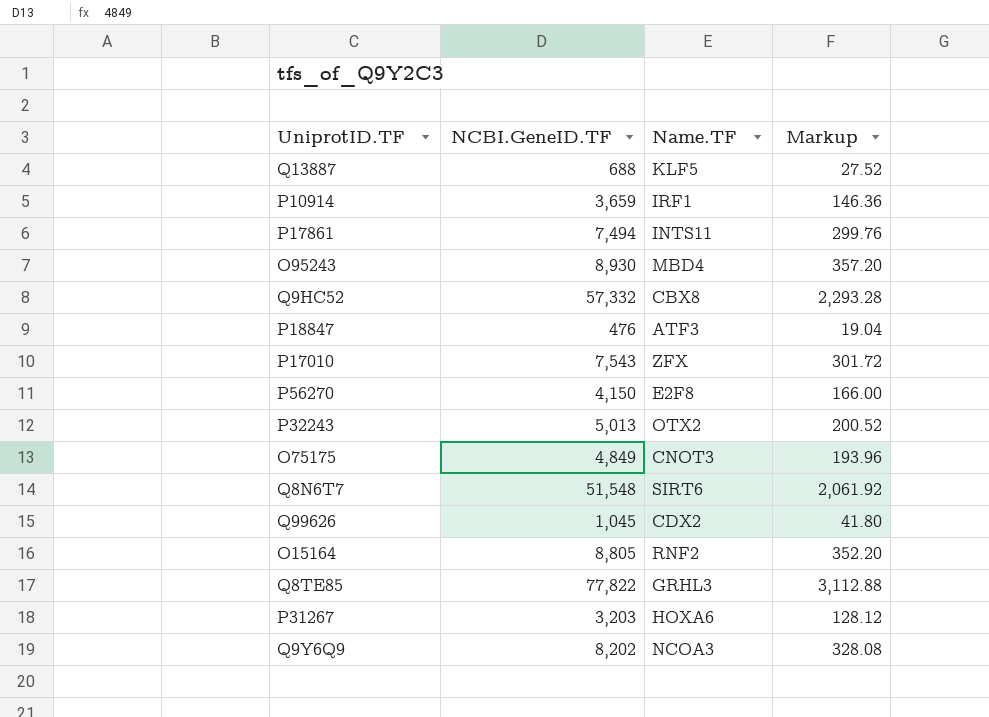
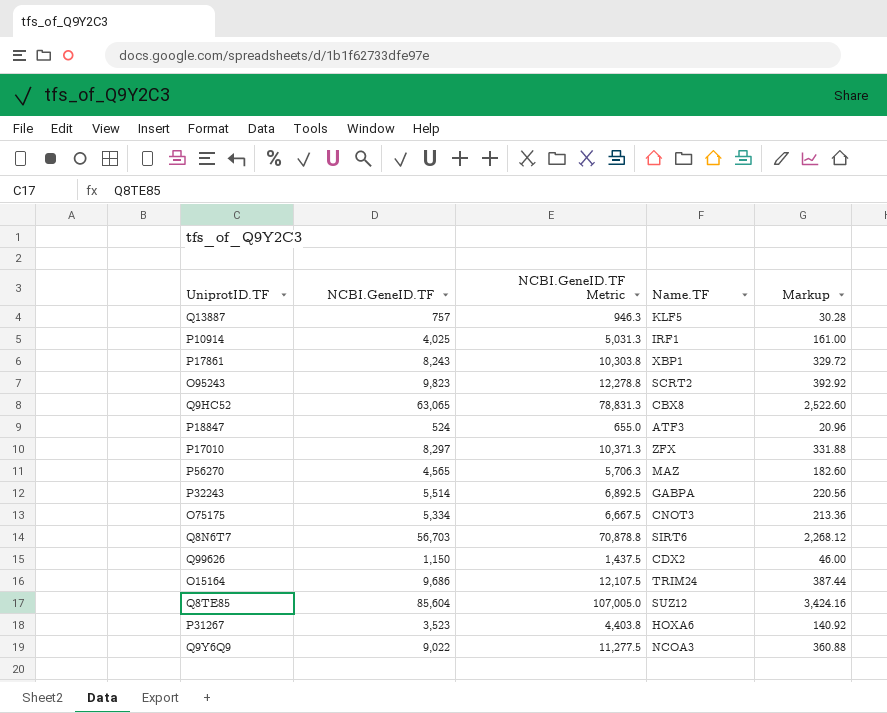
column NCBI.GeneID.TF Metric | formula: none -> [NCBI.GeneID.TF] * 1.25
Q13887 | NCBI.GeneID.TF: 688 -> 757
Q13887 | Markup: 27.52 -> 30.28
P10914 | NCBI.GeneID.TF: 3,659 -> 4,025
P10914 | Markup: 146.36 -> 161.00
P17861 | NCBI.GeneID.TF: 7,494 -> 8,243
P17861 | Name.TF: INTS11 -> XBP1
P17861 | Markup: 299.76 -> 329.72
O95243 | NCBI.GeneID.TF: 8,930 -> 9,823
O95243 | Name.TF: MBD4 -> SCRT2
O95243 | Markup: 357.20 -> 392.92
Q9HC52 | NCBI.GeneID.TF: 57,332 -> 63,065
Q9HC52 | Markup: 2,293.28 -> 2,522.60
P18847 | NCBI.GeneID.TF: 476 -> 524
P18847 | Markup: 19.04 -> 20.96
P17010 | NCBI.GeneID.TF: 7,543 -> 8,297
P17010 | Markup: 301.72 -> 331.88
P56270 | NCBI.GeneID.TF: 4,150 -> 4,565
P56270 | Name.TF: E2F8 -> MAZ
P56270 | Markup: 166.00 -> 182.60
P32243 | NCBI.GeneID.TF: 5,013 -> 5,514
P32243 | Name.TF: OTX2 -> GABPA
P32243 | Markup: 200.52 -> 220.56
O75175 | NCBI.GeneID.TF: 4,849 -> 5,334
O75175 | Markup: 193.96 -> 213.36
Q8N6T7 | NCBI.GeneID.TF: 51,548 -> 56,703
Q8N6T7 | Markup: 2,061.92 -> 2,268.12
Q99626 | NCBI.GeneID.TF: 1,045 -> 1,150
Q99626 | Markup: 41.80 -> 46.00
O15164 | NCBI.GeneID.TF: 8,805 -> 9,686
O15164 | Name.TF: RNF2 -> TRIM24
O15164 | Markup: 352.20 -> 387.44
Q8TE85 | NCBI.GeneID.TF: 77,822 -> 85,604
Q8TE85 | Name.TF: GRHL3 -> SUZ12
Q8TE85 | Markup: 3,112.88 -> 3,424.16
P31267 | NCBI.GeneID.TF: 3,203 -> 3,523
P31267 | Markup: 128.12 -> 140.92
Q9Y6Q9 | NCBI.GeneID.TF: 8,202 -> 9,022
Q9Y6Q9 | Markup: 328.08 -> 360.88

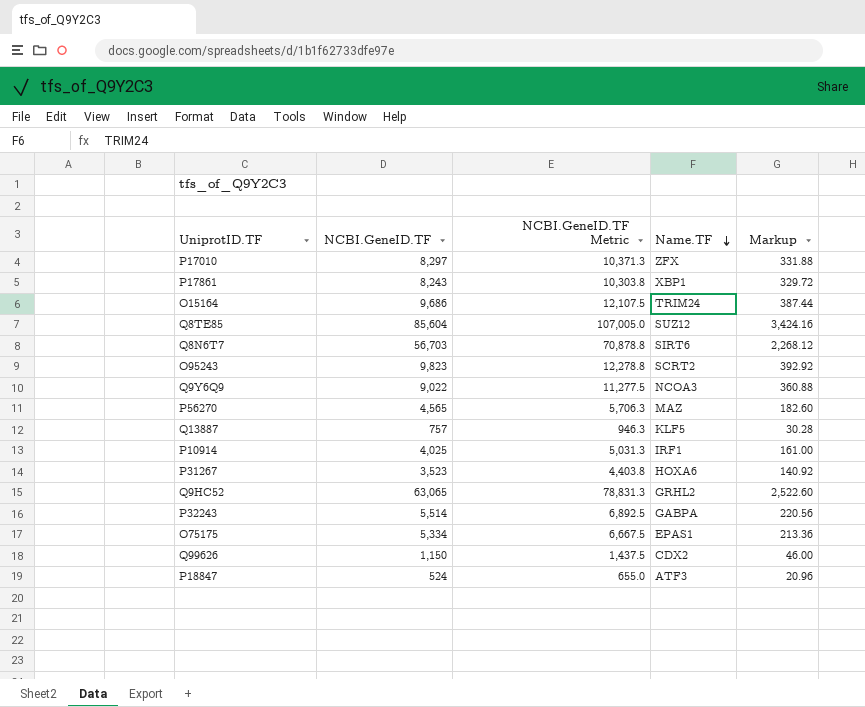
row order: none -> Name.TF descending
Q9HC52 | Name.TF: CBX8 -> GRHL2
O75175 | Name.TF: CNOT3 -> EPAS1

